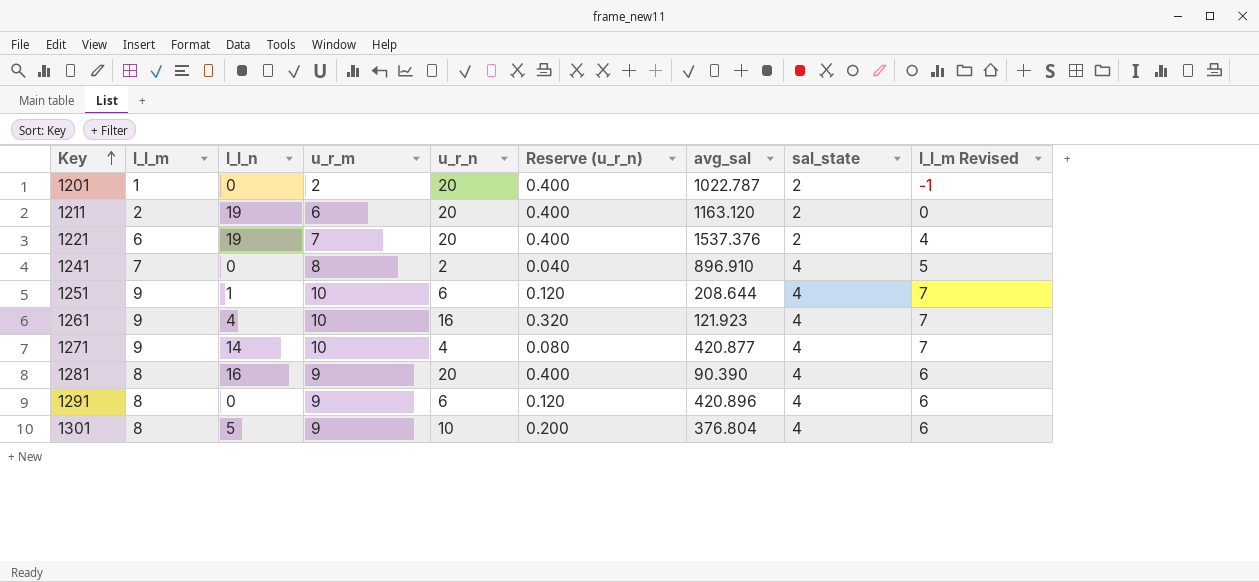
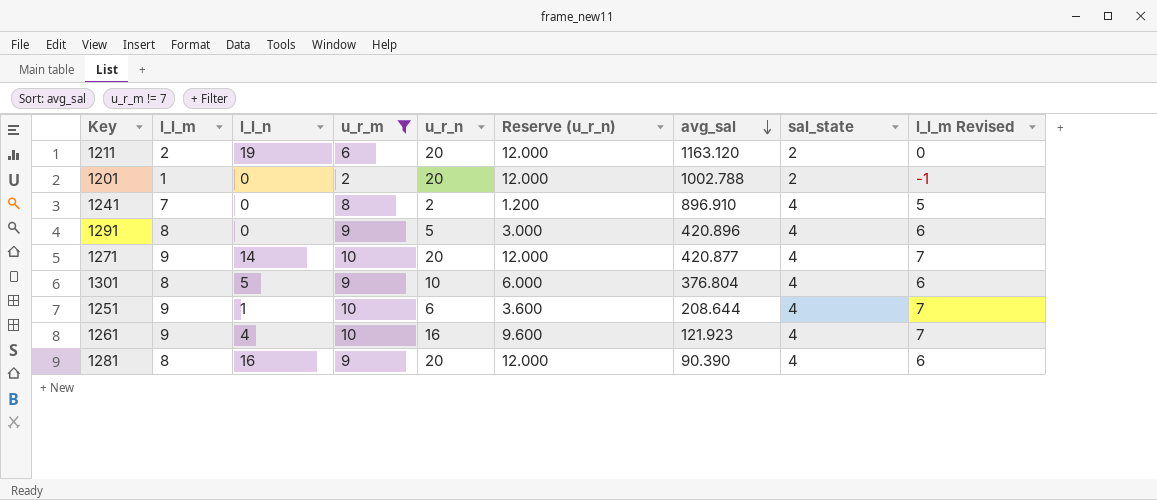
filter: none -> u_r_m != 7
row order: Key ascending -> avg_sal descending
column Reserve (u_r_n) | formula: [u_r_n] * 0.02 -> [u_r_n] * 0.6
1201 | avg_sal: 1022.787 -> 1002.788
1291 | u_r_n: 6 -> 5
1271 | u_r_n: 4 -> 20

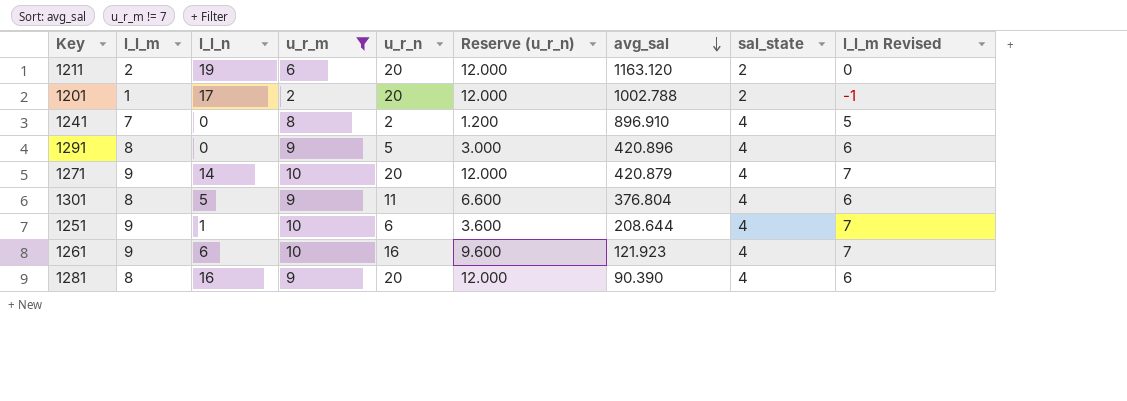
1201 | l_l_n: 0 -> 17
1271 | avg_sal: 420.877 -> 420.879
1301 | u_r_n: 10 -> 11
1301 | Reserve (u_r_n): 6.000 -> 6.600
1261 | l_l_n: 4 -> 6

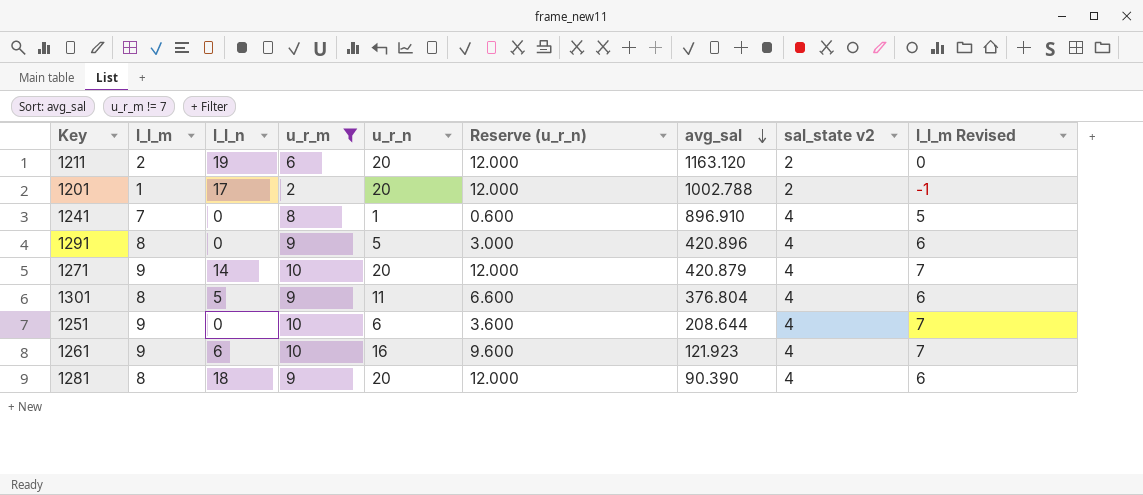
column name: sal_state -> sal_state v2
1241 | u_r_n: 2 -> 1
1241 | Reserve (u_r_n): 1.200 -> 0.600
1251 | l_l_n: 1 -> 0
1281 | l_l_n: 16 -> 18

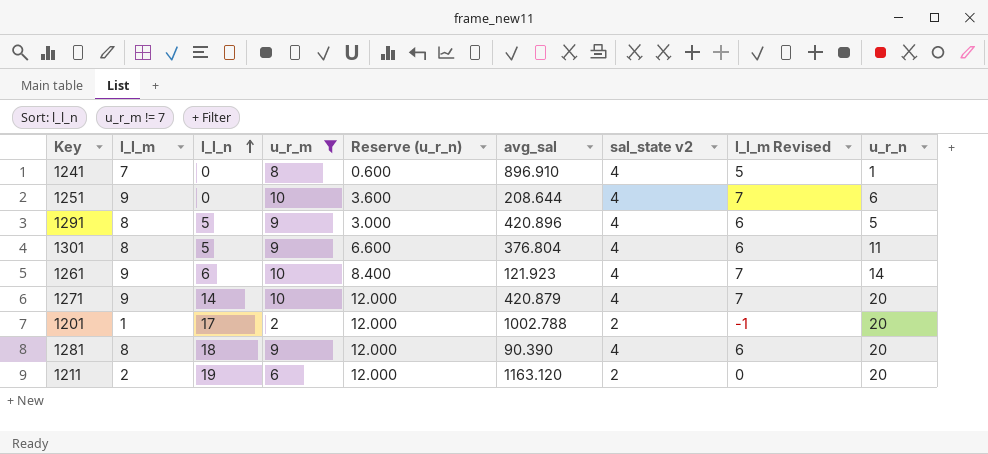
row order: avg_sal descending -> l_l_n ascending
column u_r_n | position: 5 -> 9
1291 | l_l_n: 0 -> 5
1261 | Reserve (u_r_n): 9.600 -> 8.400
1261 | u_r_n: 16 -> 14

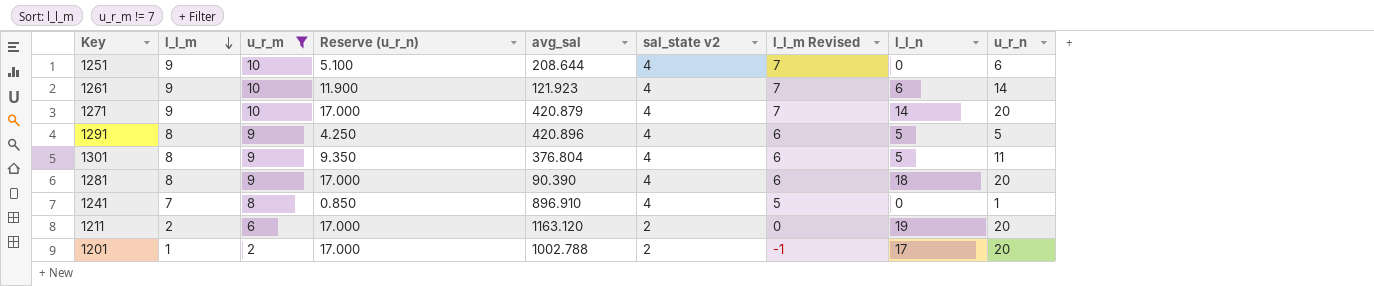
row order: l_l_n ascending -> l_l_m descending
column Reserve (u_r_n) | formula: [u_r_n] * 0.6 -> [u_r_n] * 0.85
column l_l_n | position: 3 -> 8

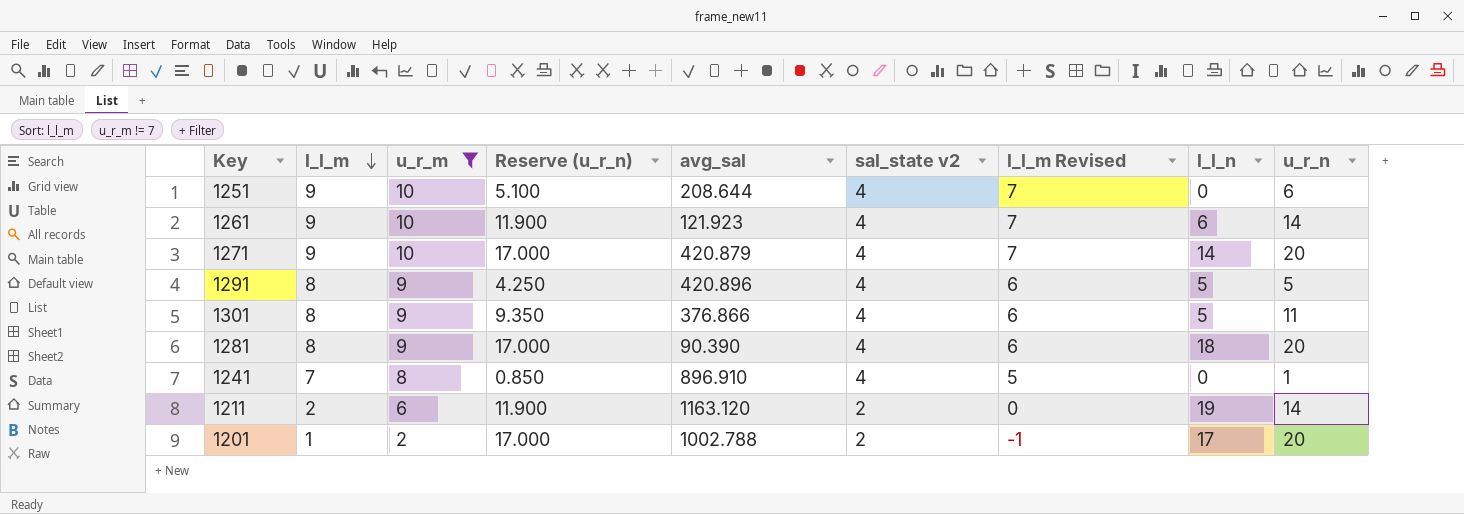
1301 | avg_sal: 376.804 -> 376.866
1211 | Reserve (u_r_n): 17.000 -> 11.900
1211 | u_r_n: 20 -> 14

